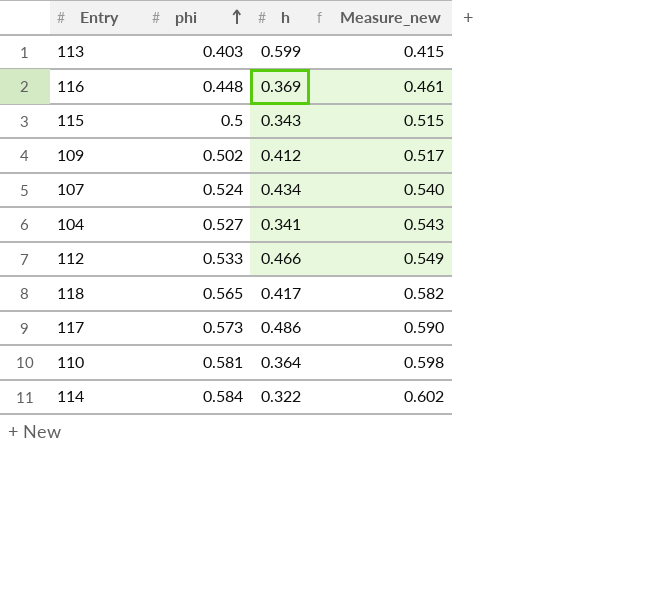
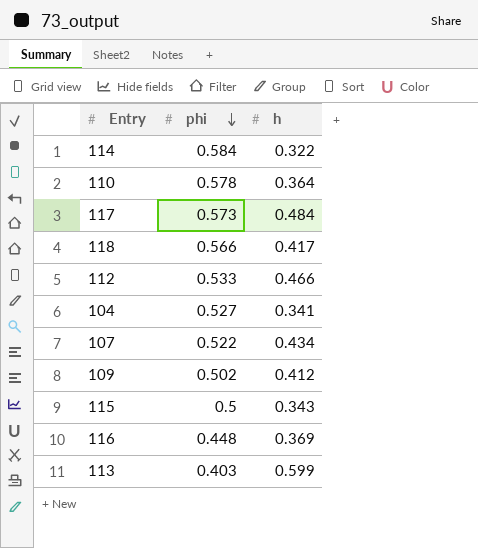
row order: phi ascending -> phi descending
column Measure_new | formula: [phi] * 1.03 -> none
110 | phi: 0.581 -> 0.578
117 | h: 0.486 -> 0.484
118 | phi: 0.565 -> 0.566
107 | phi: 0.524 -> 0.522

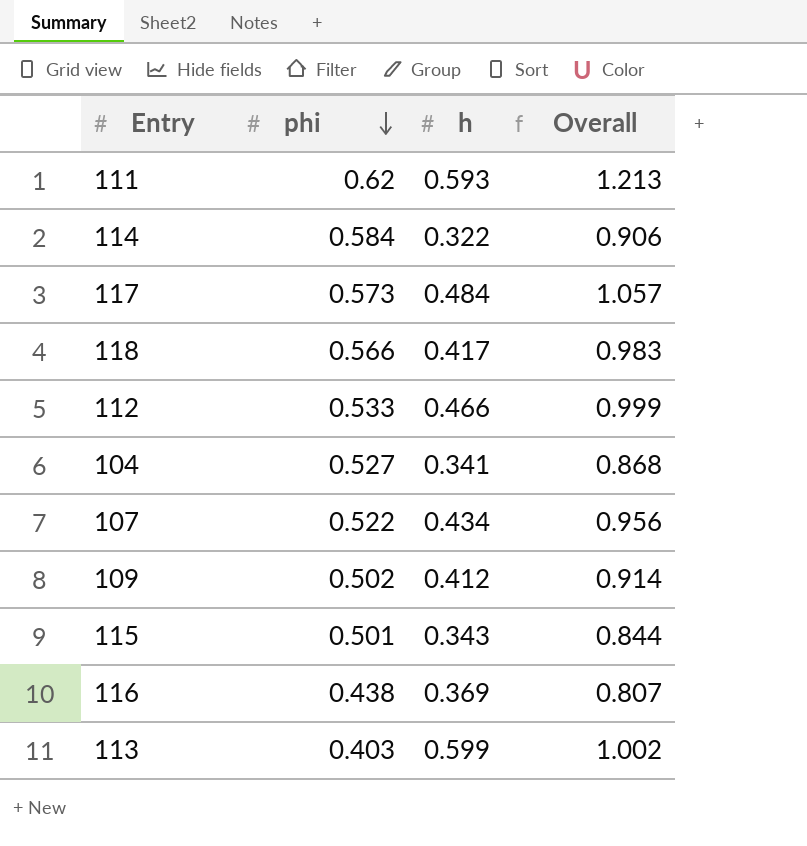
column Overall | formula: none -> [phi] + [h]
row 110: 0.578 | 0.364 -> none
row 111: none -> 0.62 | 0.593 | 1.213
115 | phi: 0.5 -> 0.501
116 | phi: 0.448 -> 0.438

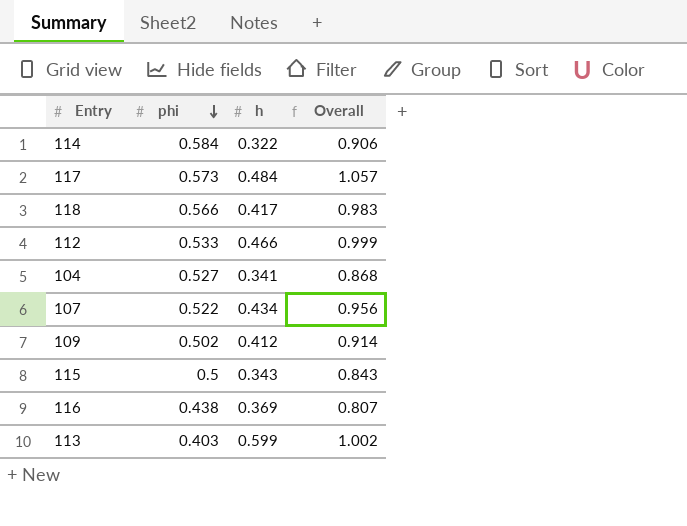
row 111: 0.62 | 0.593 | 1.213 -> none
115 | phi: 0.501 -> 0.5
115 | Overall: 0.844 -> 0.843

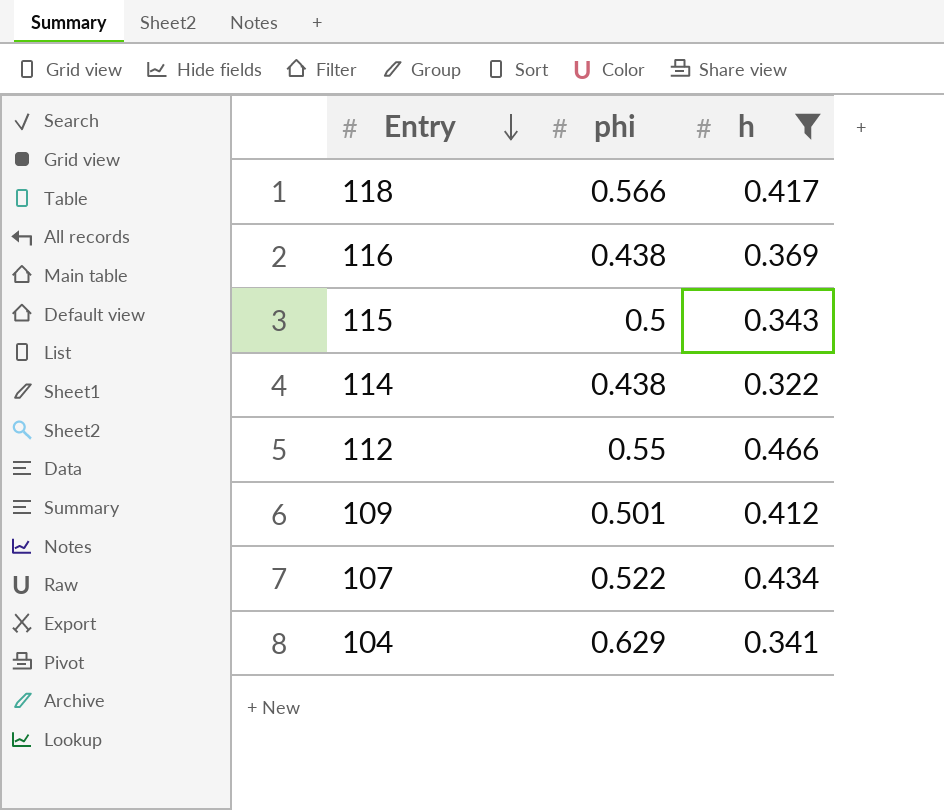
filter: none -> h <= 0.466
row order: phi descending -> Entry descending
column Overall | formula: [phi] + [h] -> none
114 | phi: 0.584 -> 0.438
112 | phi: 0.533 -> 0.55
109 | phi: 0.502 -> 0.501
104 | phi: 0.527 -> 0.629

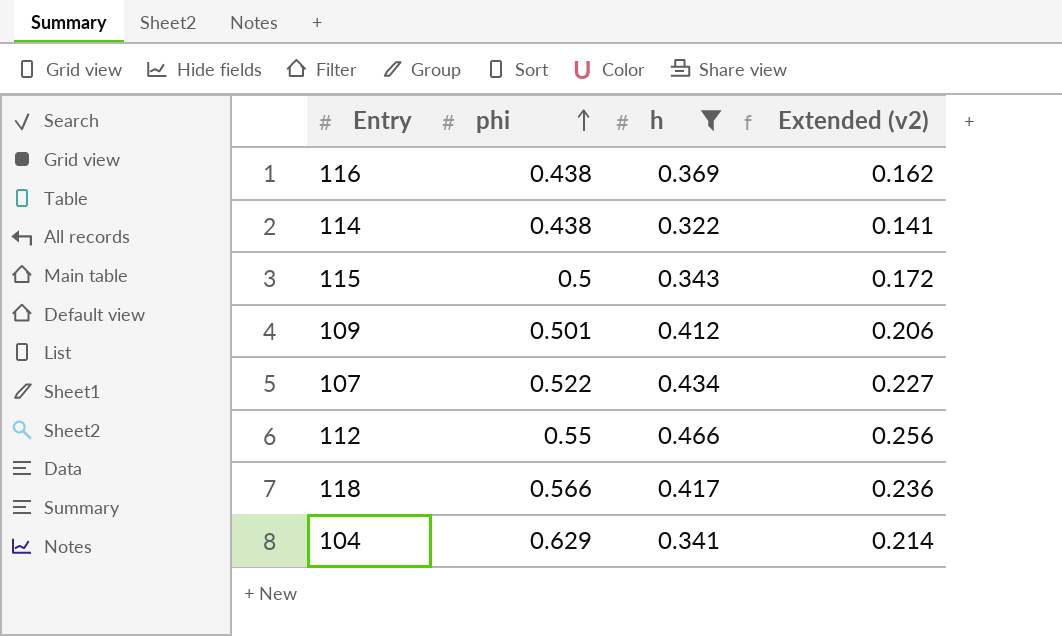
row order: Entry descending -> phi ascending
column Extended (v2) | formula: none -> [phi] * [h]

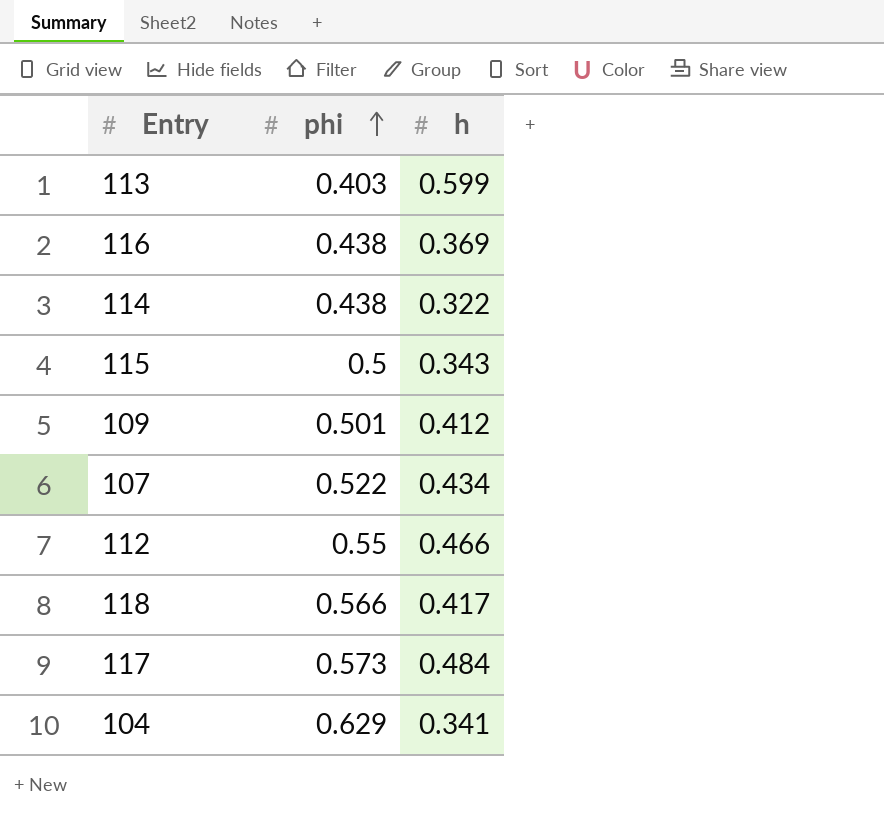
filter: h <= 0.466 -> none
column Extended (v2) | formula: [phi] * [h] -> none

